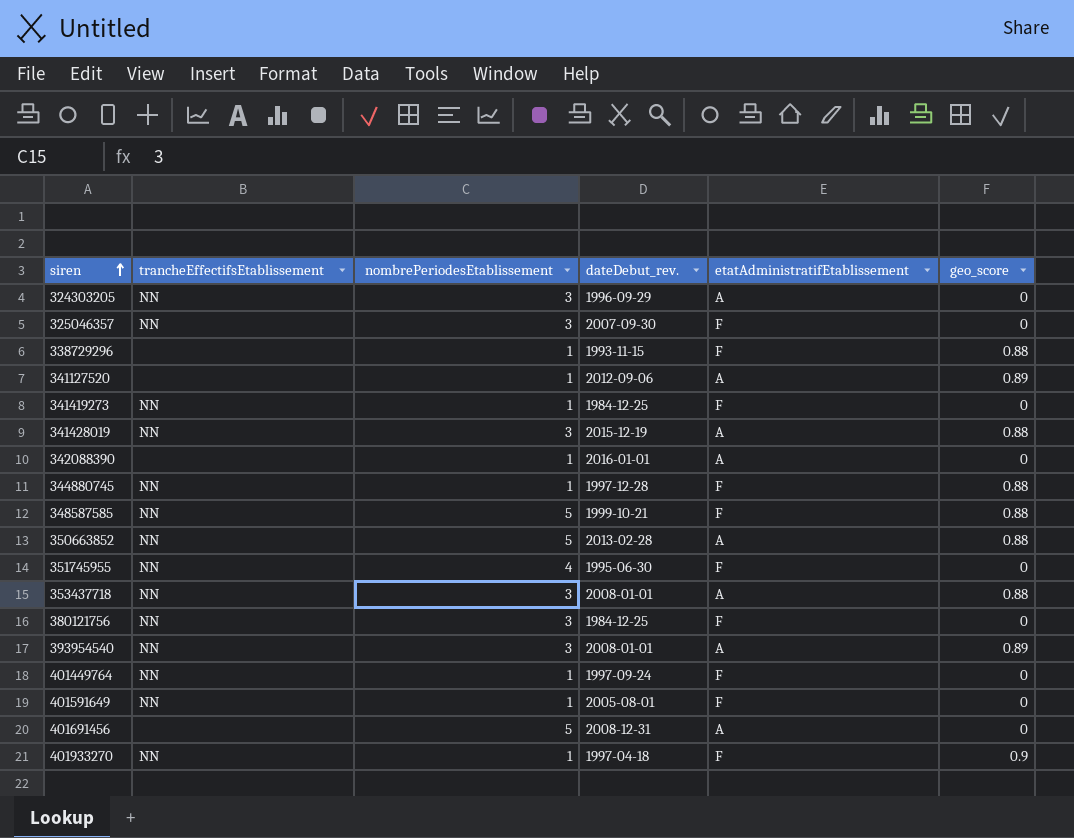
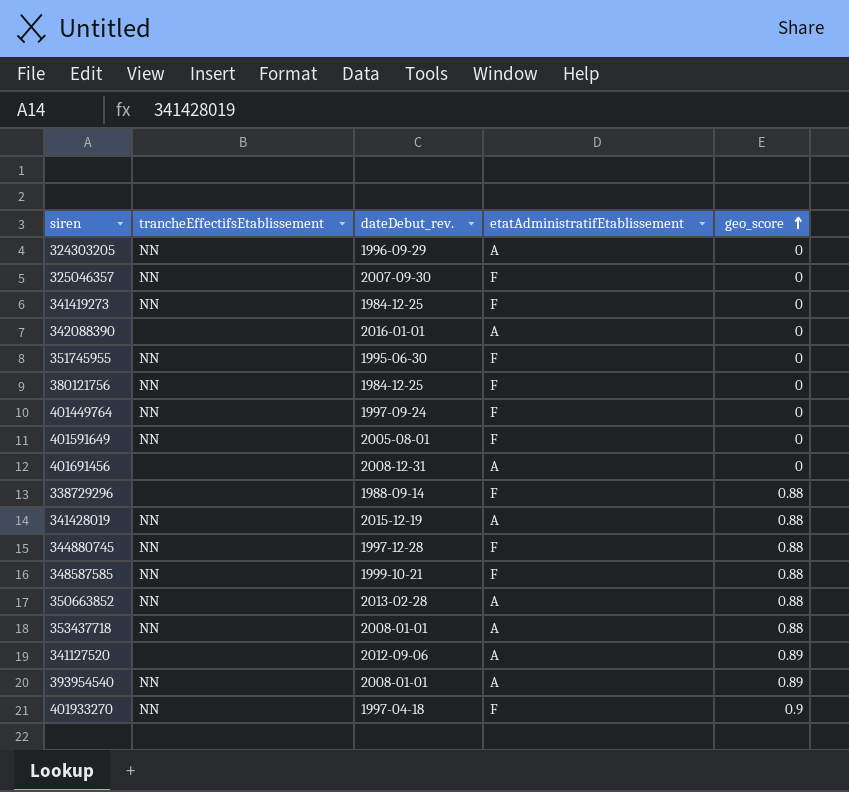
row order: siren ascending -> geo_score ascending
column nombrePeriodesEtablissement | position: 3 -> none
338729296 | dateDebut_rev.: 1993-11-15 -> 1988-09-14

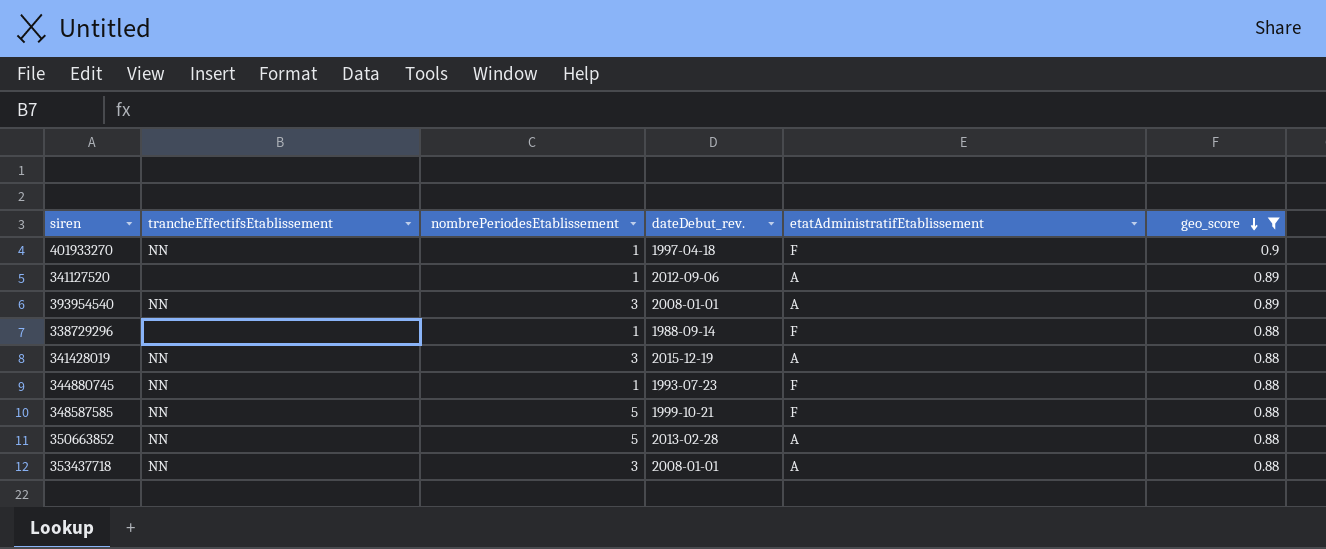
filter: none -> geo_score != 0
row order: geo_score ascending -> geo_score descending
column nombrePeriodesEtablissement | position: none -> 3
344880745 | dateDebut_rev.: 1997-12-28 -> 1993-07-23

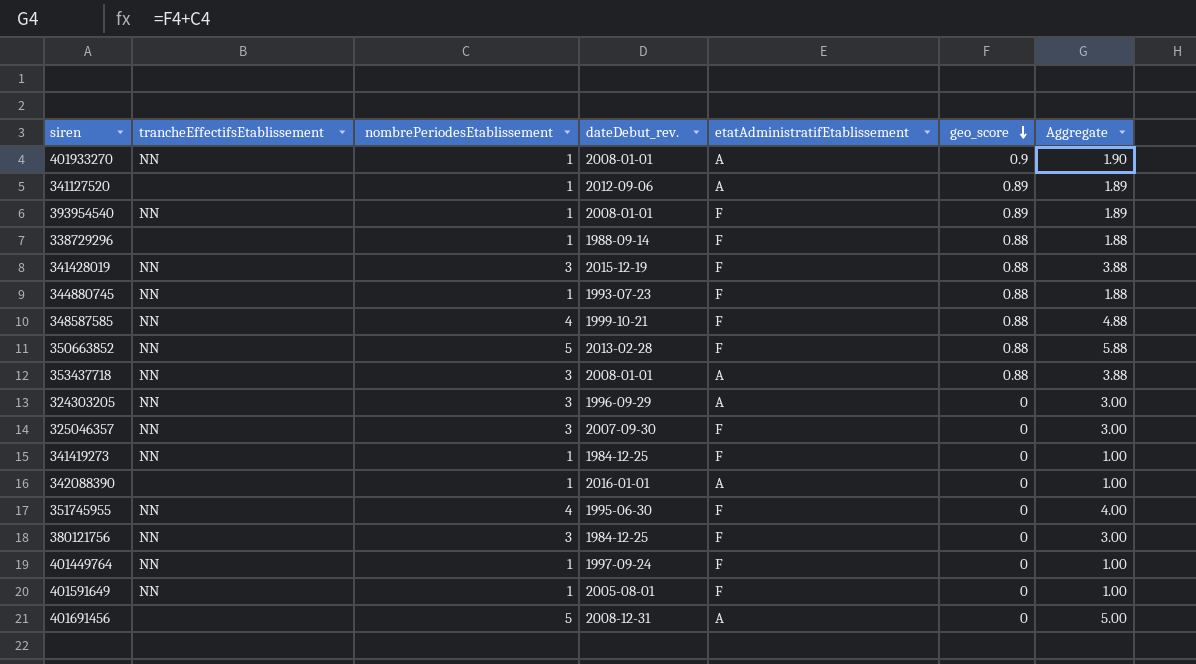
filter: geo_score != 0 -> none
column Aggregate | formula: none -> [nombrePeriodesEtablissement] + [geo_score]
401933270 | dateDebut_rev.: 1997-04-18 -> 2008-01-01
401933270 | etatAdministratifEtablissement: F -> A
393954540 | nombrePeriodesEtablissement: 3 -> 1
393954540 | etatAdministratifEtablissement: A -> F
341428019 | etatAdministratifEtablissement: A -> F
348587585 | nombrePeriodesEtablissement: 5 -> 4
350663852 | etatAdministratifEtablissement: A -> F

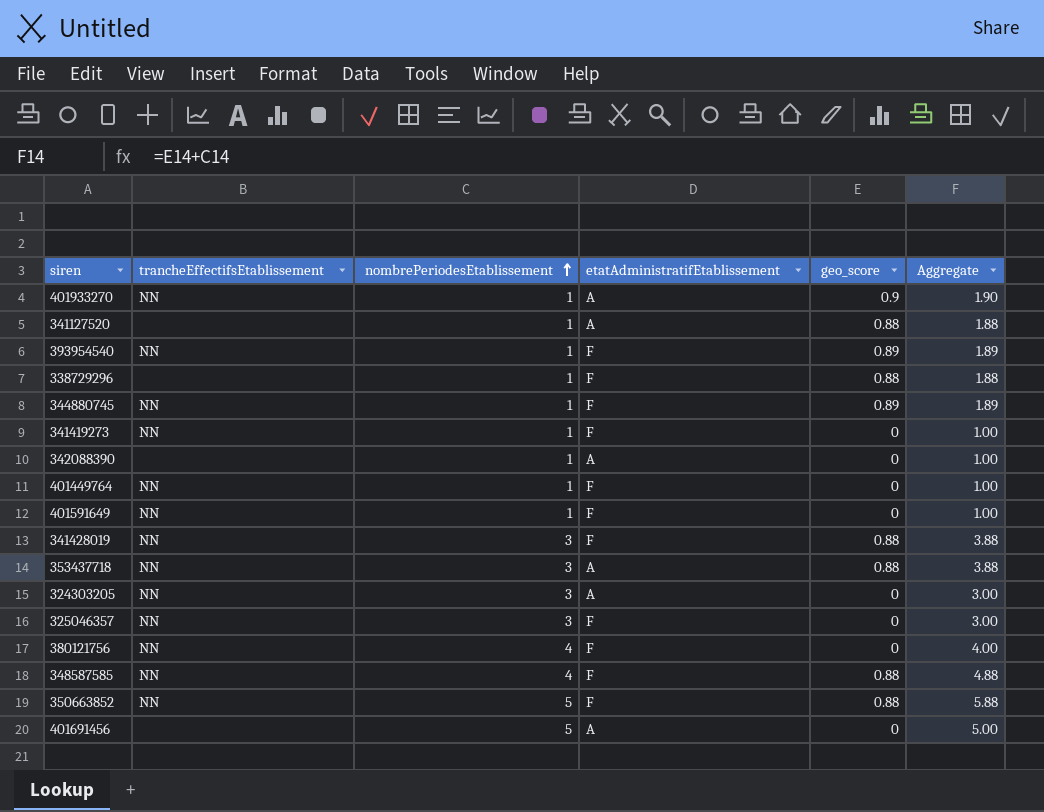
row order: geo_score descending -> nombrePeriodesEtablissement ascending
column dateDebut_rev. | position: 4 -> none
row 351745955: NN | 4 | 1995-06-30 | F | 0 | 4.00 -> none
341127520 | geo_score: 0.89 -> 0.88
341127520 | Aggregate: 1.89 -> 1.88
344880745 | geo_score: 0.88 -> 0.89
344880745 | Aggregate: 1.88 -> 1.89
380121756 | nombrePeriodesEtablissement: 3 -> 4
380121756 | Aggregate: 3.00 -> 4.00

